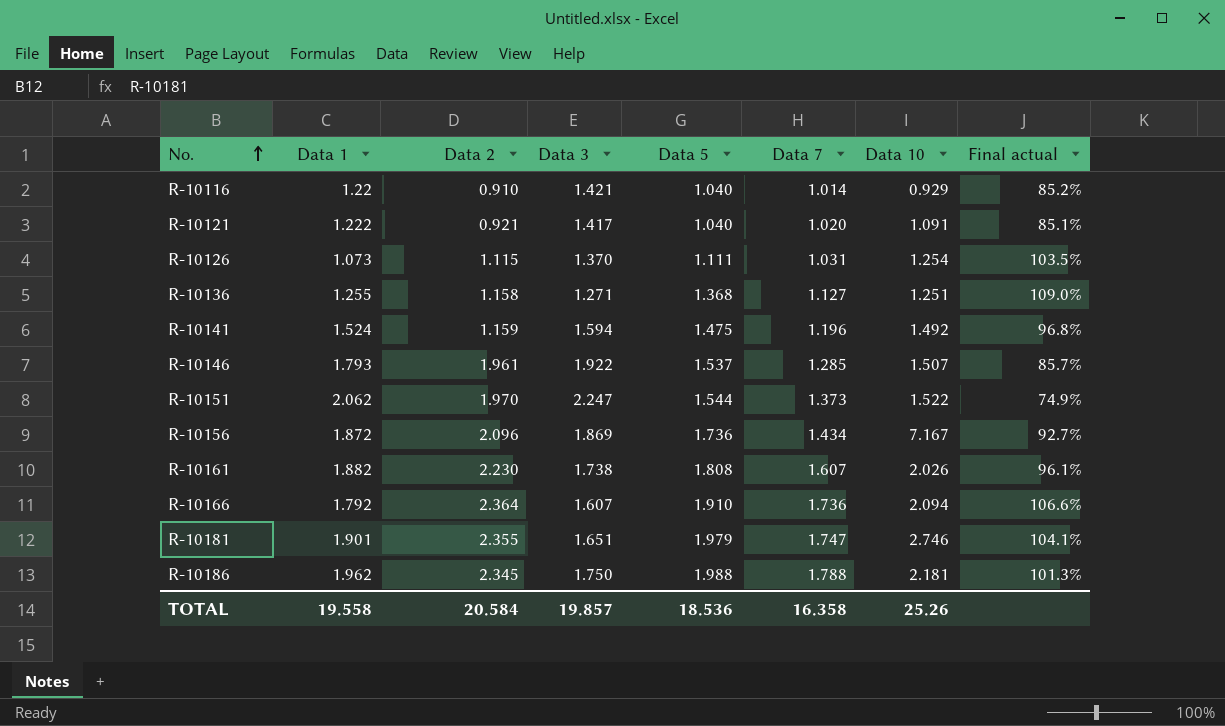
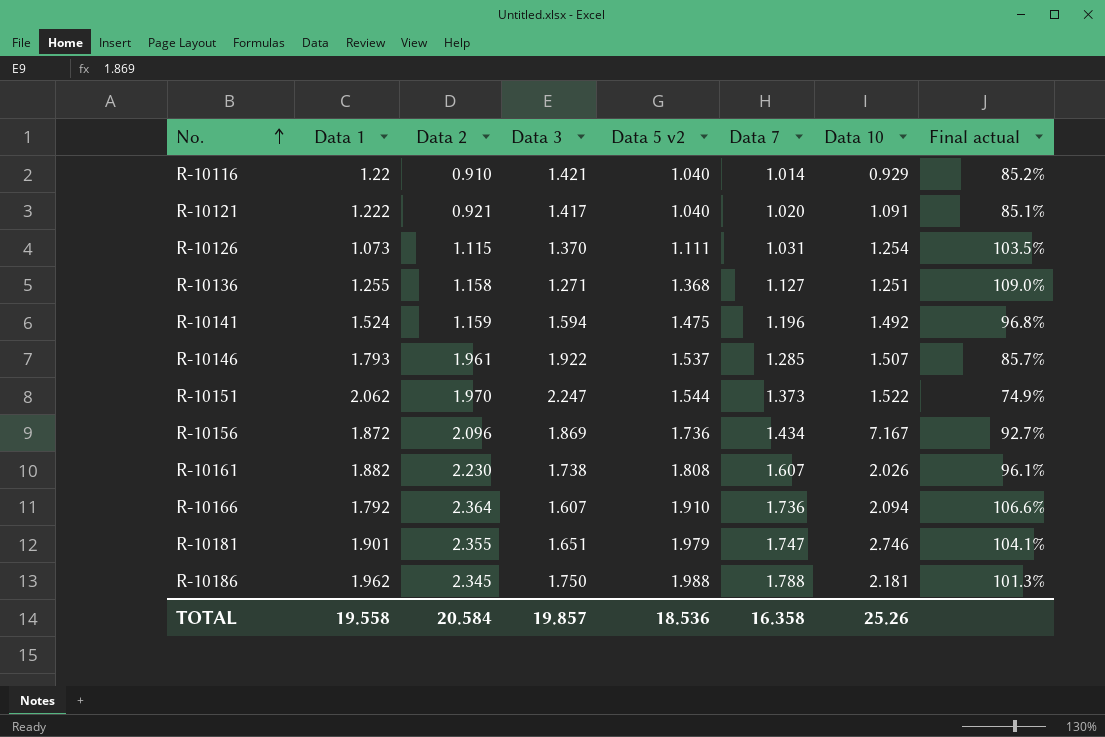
column name: Data 5 -> Data 5 v2

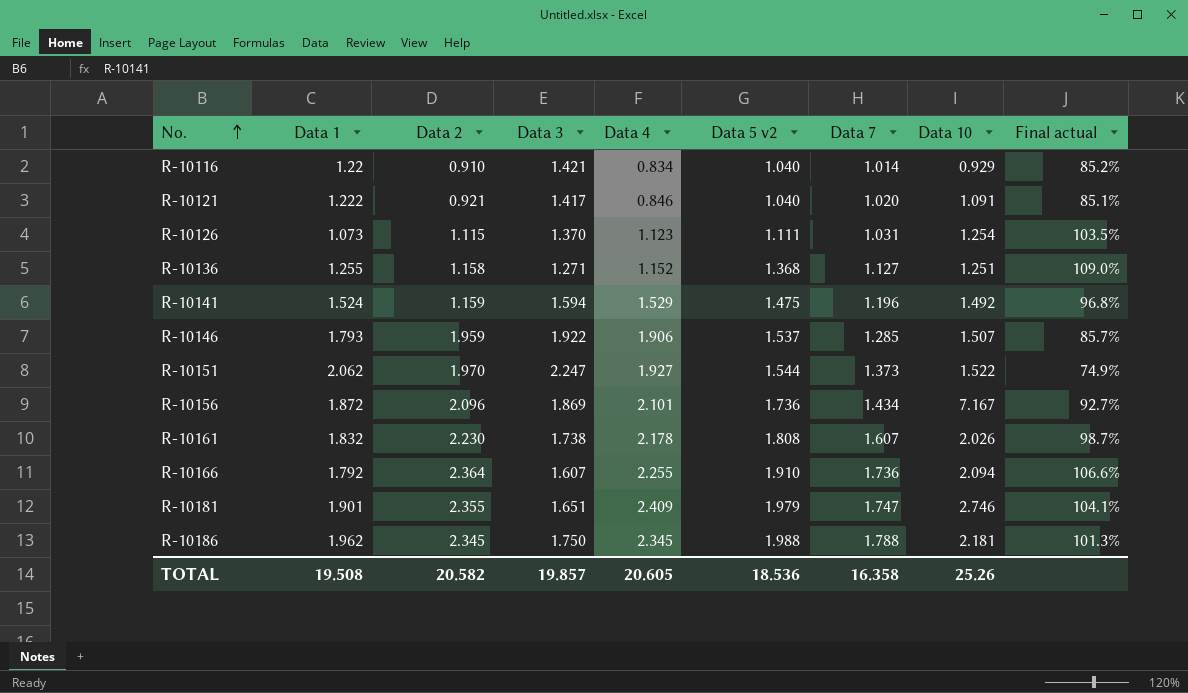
column Data 4 | position: none -> 5
R-10146 | Data 2: 1.961 -> 1.959
R-10161 | Data 1: 1.882 -> 1.832
R-10161 | Final actual: 96.1% -> 98.7%
TOTAL | Data 1: 19.558 -> 19.508
TOTAL | Data 2: 20.584 -> 20.582

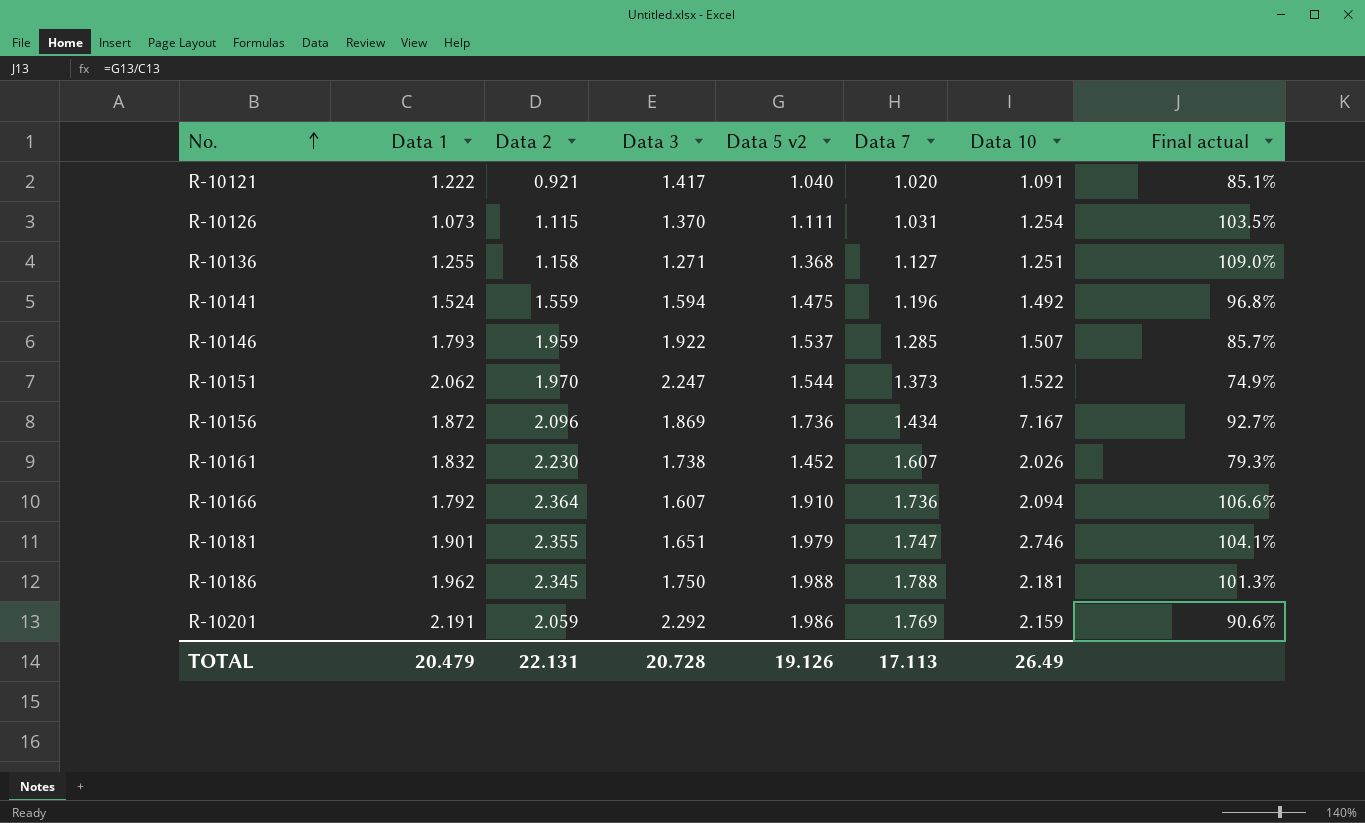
column Data 4 | position: 5 -> none
row R-10116: 1.22 | 0.910 | 1.421 | 0.834 | 1.040 | 1.014 | 0.929 | 85.2% -> none
R-10141 | Data 2: 1.159 -> 1.559
R-10161 | Data 5 v2: 1.808 -> 1.452
R-10161 | Final actual: 98.7% -> 79.3%
row R-10201: none -> 2.191 | 2.059 | 2.292 | 1.986 | 1.769 | 2.159 | 90.6%
TOTAL | Data 1: 19.508 -> 20.479
TOTAL | Data 2: 20.582 -> 22.131
TOTAL | Data 3: 19.857 -> 20.728
TOTAL | Data 5 v2: 18.536 -> 19.126
TOTAL | Data 7: 16.358 -> 17.113
TOTAL | Data 10: 25.26 -> 26.49

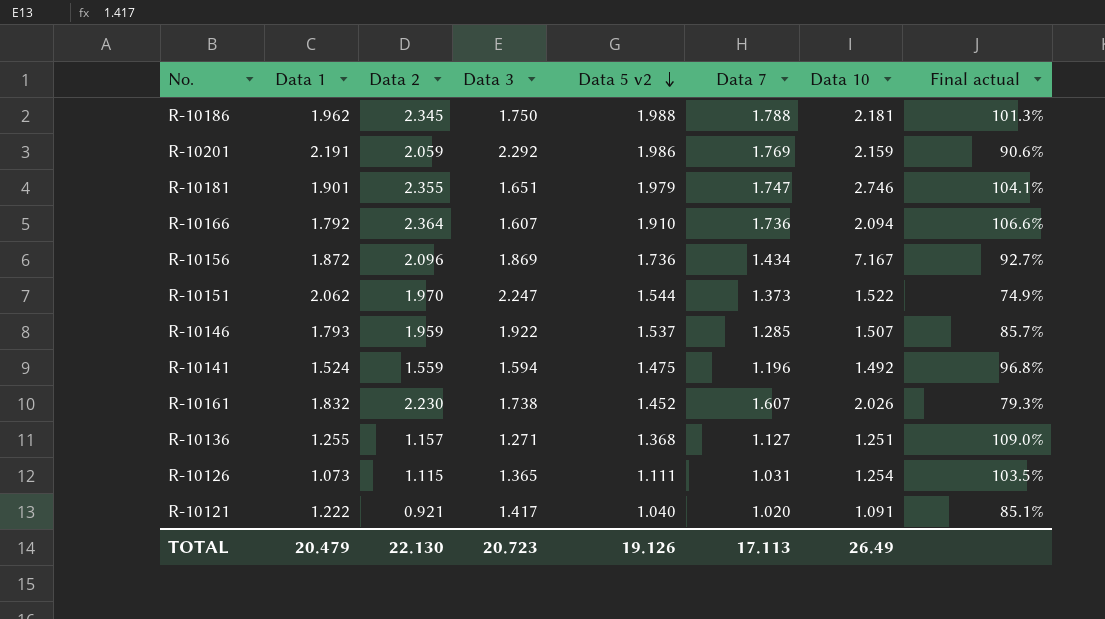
row order: No. ascending -> Data 5 v2 descending
R-10136 | Data 2: 1.158 -> 1.157
R-10126 | Data 3: 1.370 -> 1.365
TOTAL | Data 2: 22.131 -> 22.130
TOTAL | Data 3: 20.728 -> 20.723

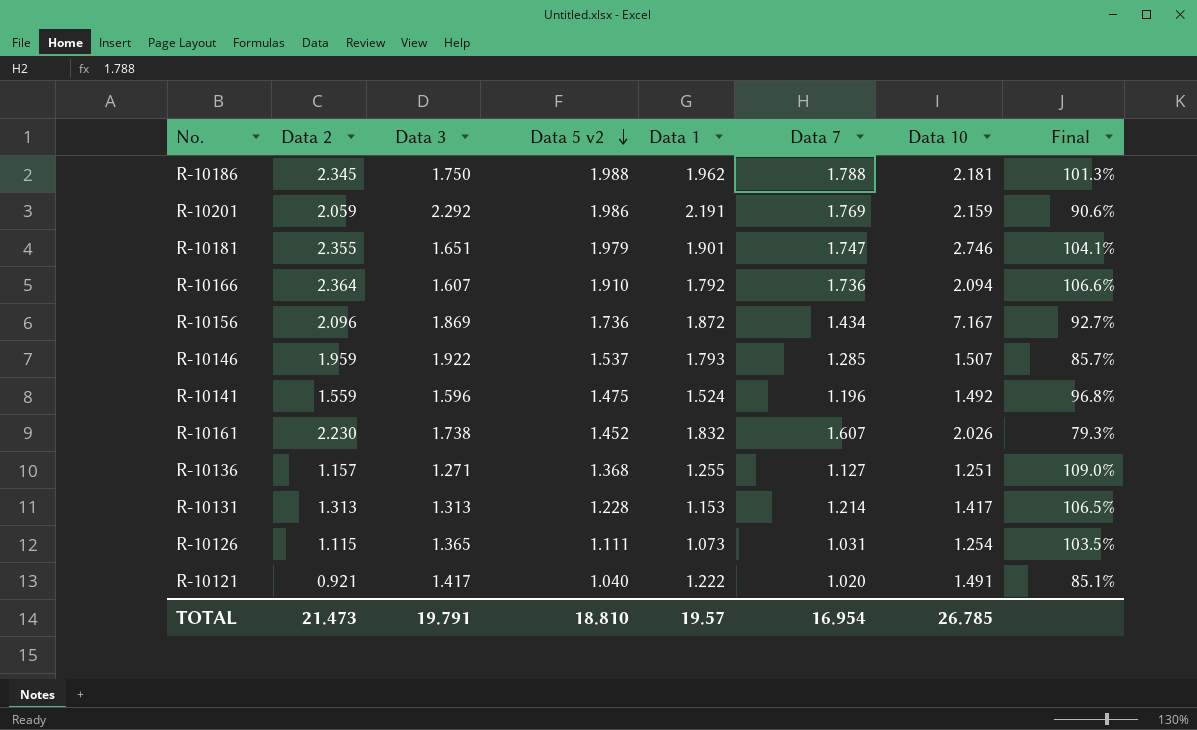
column Data 1 | position: 2 -> 5
column name: Final actual -> Final
row R-10151: 2.062 | 1.970 | 2.247 | 1.544 | 1.373 | 1.522 | 74.9% -> none
R-10141 | Data 3: 1.594 -> 1.596
row R-10131: none -> 1.313 | 1.313 | 1.228 | 1.153 | 1.214 | 1.417 | 106.5%
R-10121 | Data 10: 1.091 -> 1.491
TOTAL | Data 2: 22.130 -> 21.473
TOTAL | Data 3: 20.723 -> 19.791
TOTAL | Data 5 v2: 19.126 -> 18.810
TOTAL | Data 1: 20.479 -> 19.57
TOTAL | Data 7: 17.113 -> 16.954
TOTAL | Data 10: 26.49 -> 26.785

